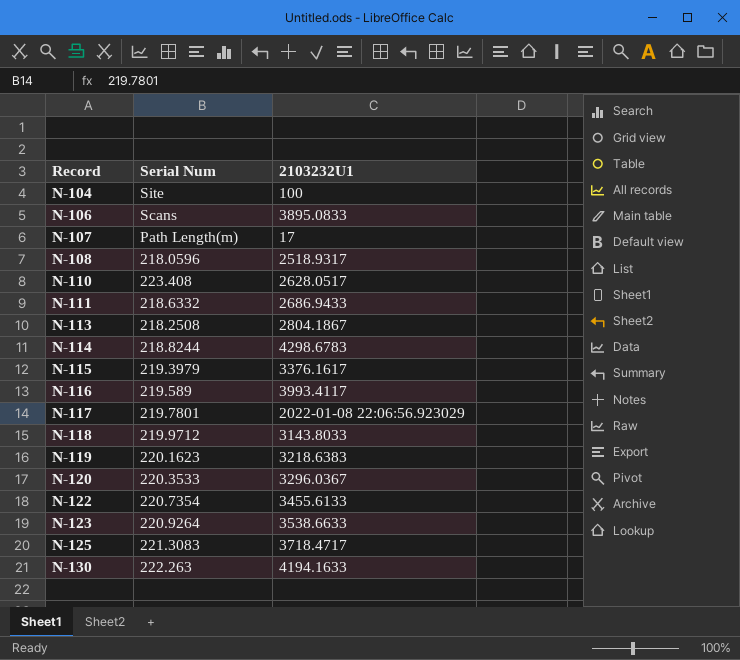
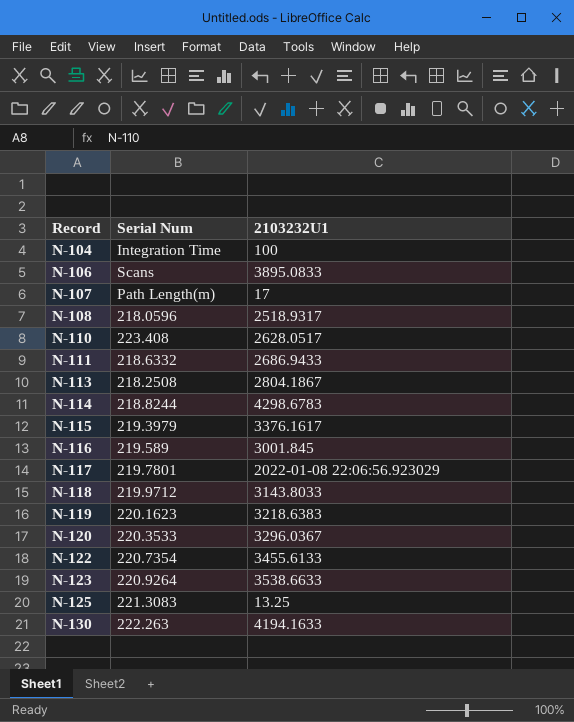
N-104 | Serial Num: Site -> Integration Time
N-116 | 2103232U1: 3993.4117 -> 3001.845
N-125 | 2103232U1: 3718.4717 -> 13.25

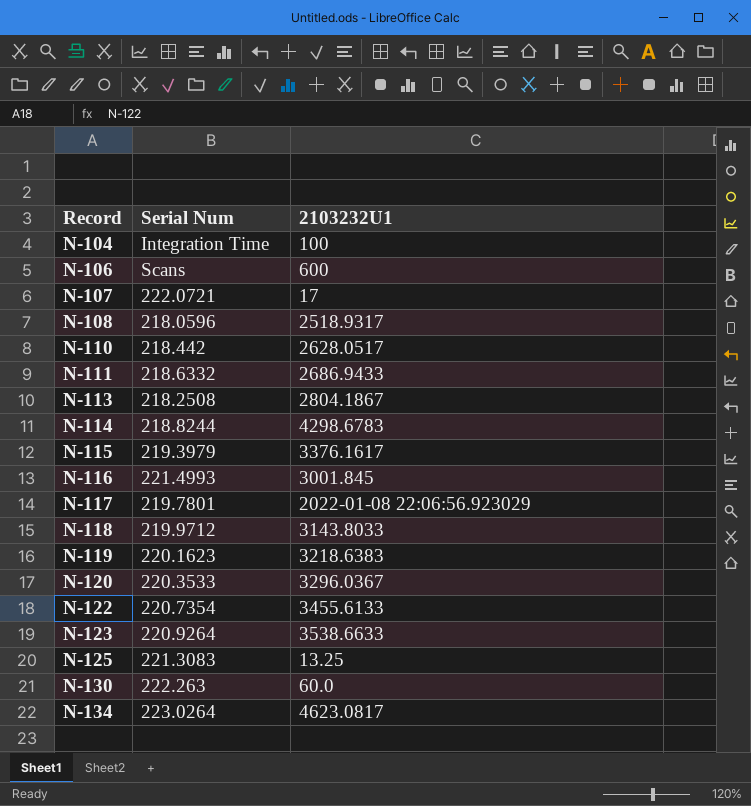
N-106 | 2103232U1: 3895.0833 -> 600
N-107 | Serial Num: Path Length(m) -> 222.0721
N-110 | Serial Num: 223.408 -> 218.442
N-116 | Serial Num: 219.589 -> 221.4993
N-130 | 2103232U1: 4194.1633 -> 60.0
row N-134: none -> 223.0264 | 4623.0817

